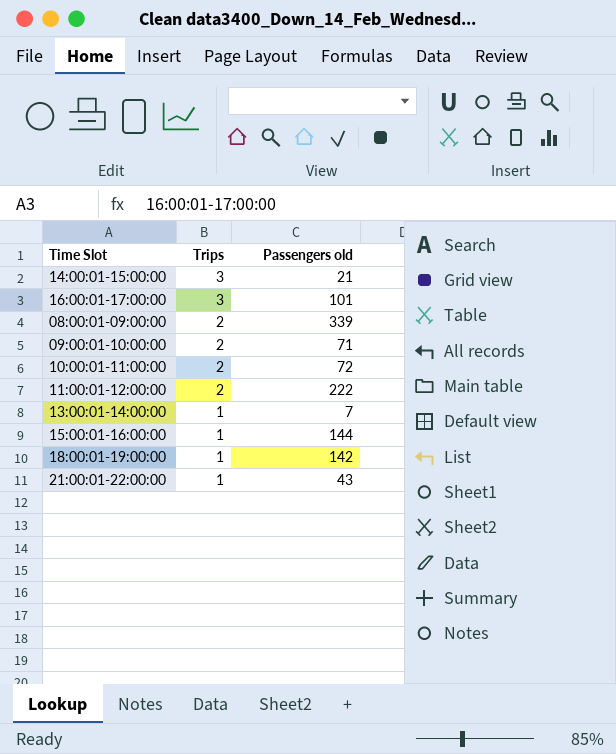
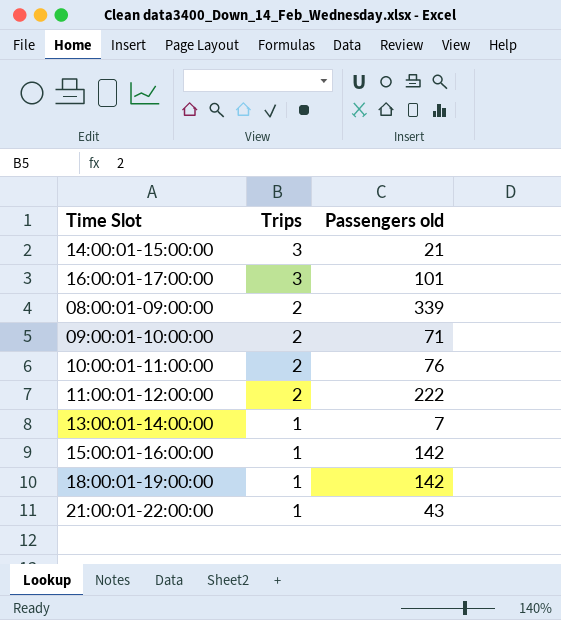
10:00:01-11:00:00 | Passengers old: 72 -> 76
15:00:01-16:00:00 | Passengers old: 144 -> 142

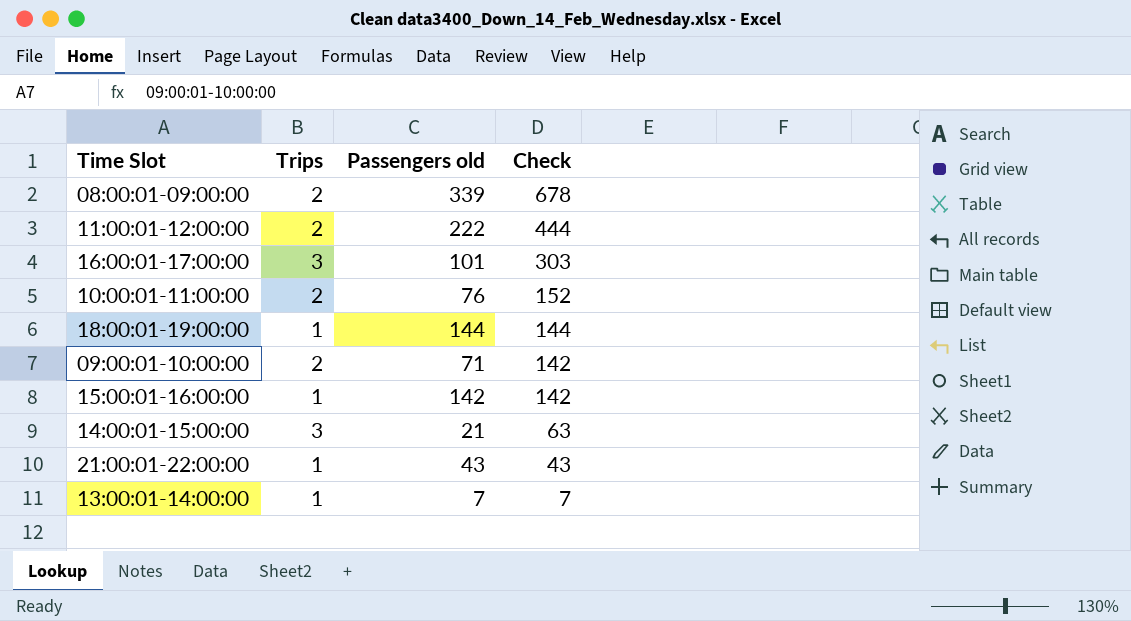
row order: Trips descending -> Check descending
column Check | formula: none -> [Trips] * [Passengers old]
18:00:01-19:00:00 | Passengers old: 142 -> 144

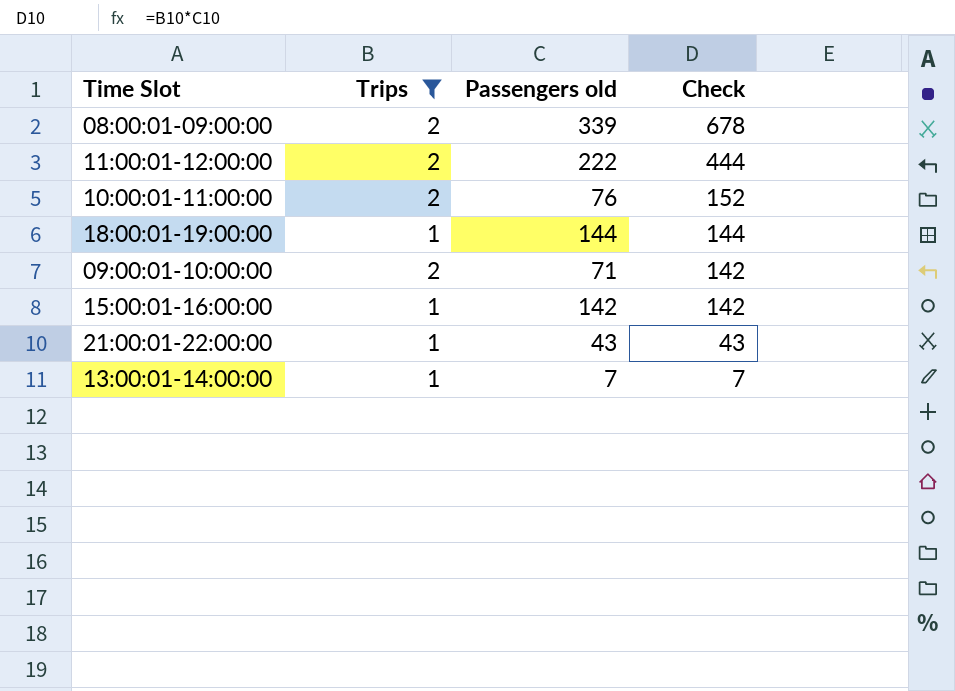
filter: none -> Trips != 3

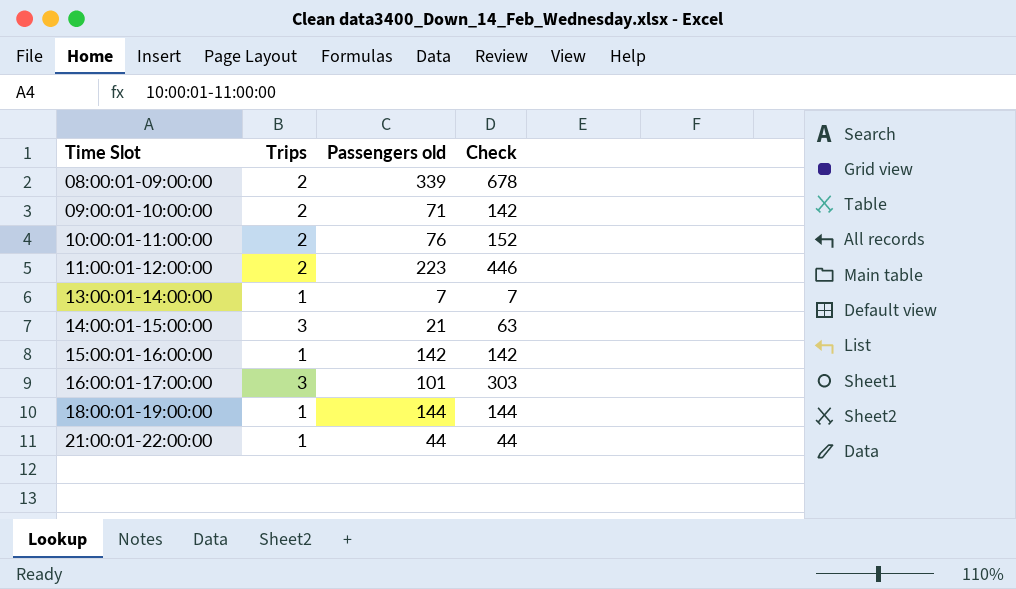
filter: Trips != 3 -> none
row order: Check descending -> Time Slot ascending
11:00:01-12:00:00 | Passengers old: 222 -> 223
11:00:01-12:00:00 | Check: 444 -> 446
21:00:01-22:00:00 | Passengers old: 43 -> 44
21:00:01-22:00:00 | Check: 43 -> 44

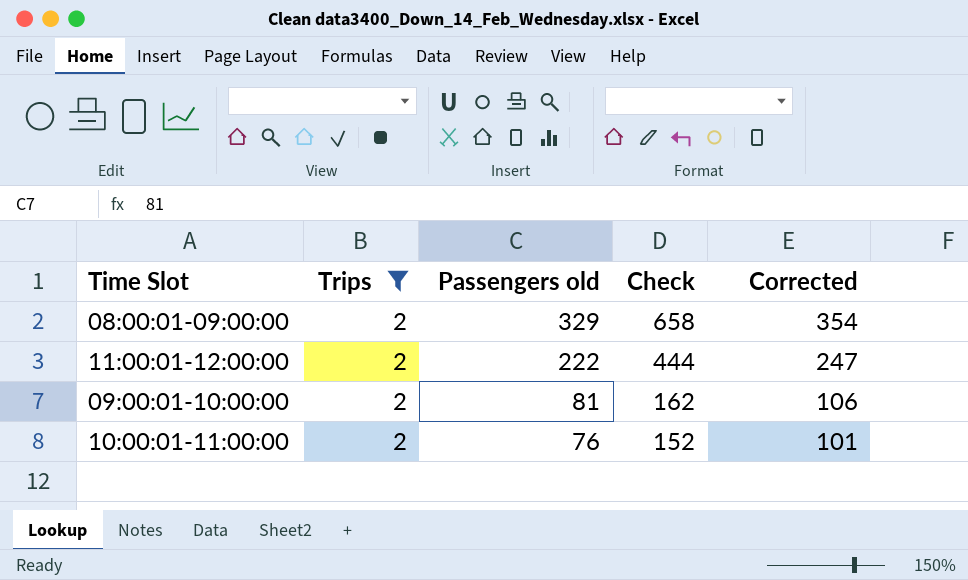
filter: none -> Trips = 2
row order: Time Slot ascending -> Passengers old descending
column Corrected | formula: none -> [Passengers old] + 25
08:00:01-09:00:00 | Passengers old: 339 -> 329
08:00:01-09:00:00 | Check: 678 -> 658
11:00:01-12:00:00 | Passengers old: 223 -> 222
11:00:01-12:00:00 | Check: 446 -> 444
09:00:01-10:00:00 | Passengers old: 71 -> 81
09:00:01-10:00:00 | Check: 142 -> 162

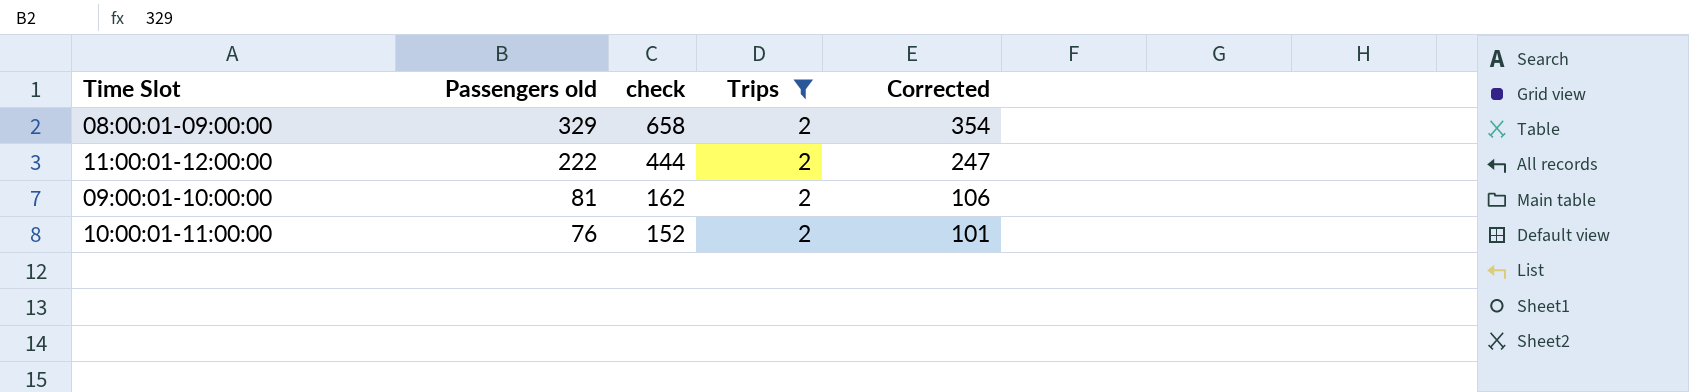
column name: Check -> check
column Trips | position: 2 -> 4

